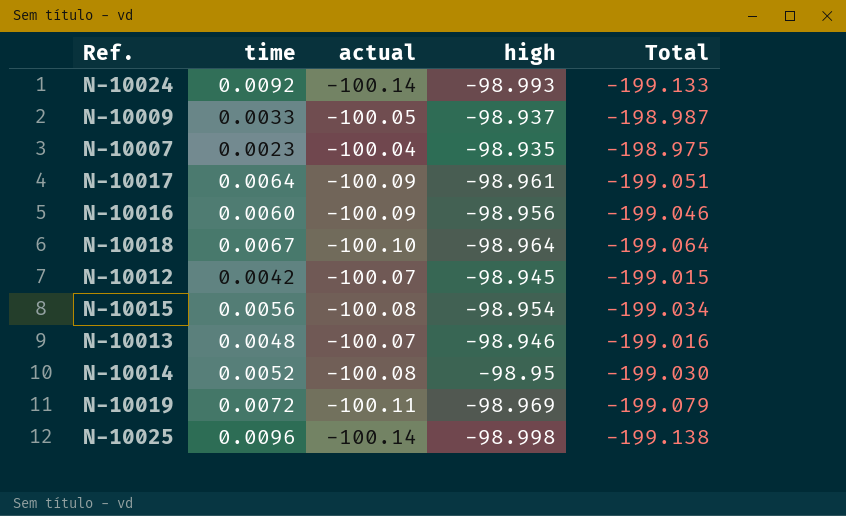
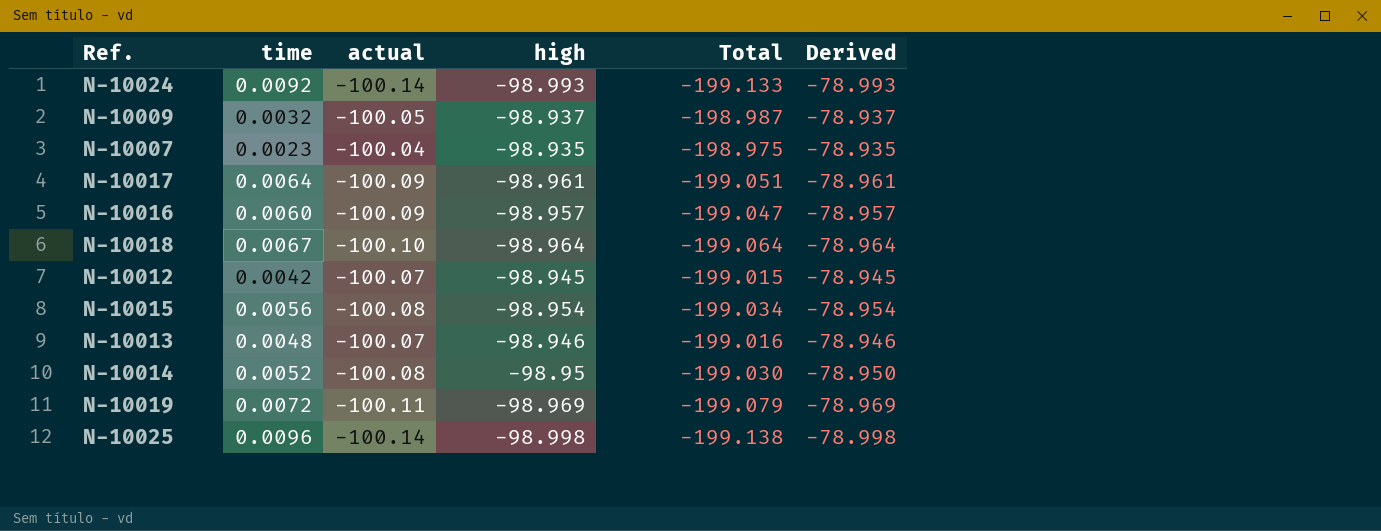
column Derived | formula: none -> [high] + 20
N-10009 | time: 0.0033 -> 0.0032
N-10016 | high: -98.956 -> -98.957
N-10016 | Total: -199.046 -> -199.047

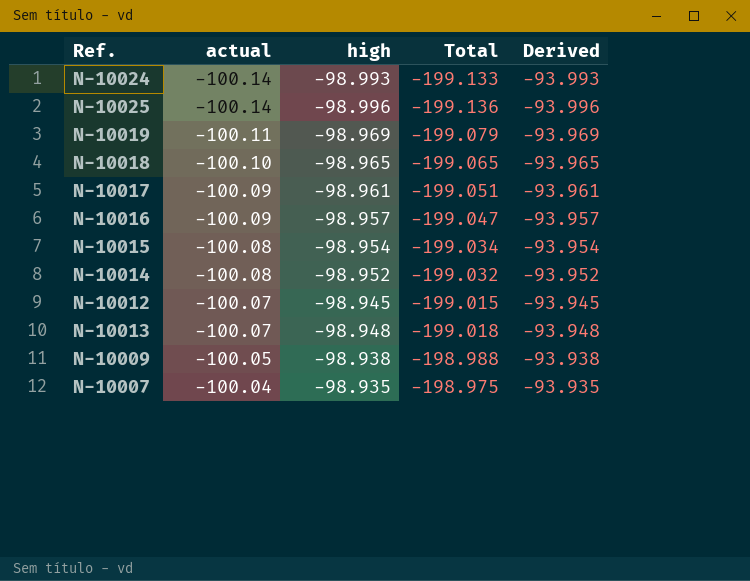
row order: none -> actual ascending
column time | position: 2 -> none
column Derived | formula: [high] + 20 -> [high] + 5
N-10025 | high: -98.998 -> -98.996
N-10025 | Total: -199.138 -> -199.136
N-10018 | high: -98.964 -> -98.965
N-10018 | Total: -199.064 -> -199.065
N-10014 | high: -98.95 -> -98.952
N-10014 | Total: -199.030 -> -199.032
N-10013 | high: -98.946 -> -98.948
N-10013 | Total: -199.016 -> -199.018
N-10009 | high: -98.937 -> -98.938
N-10009 | Total: -198.987 -> -198.988

